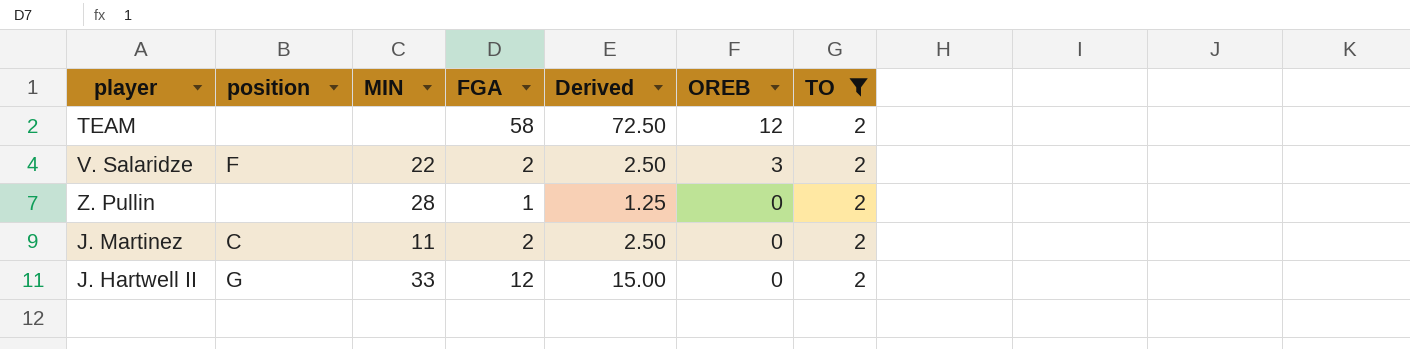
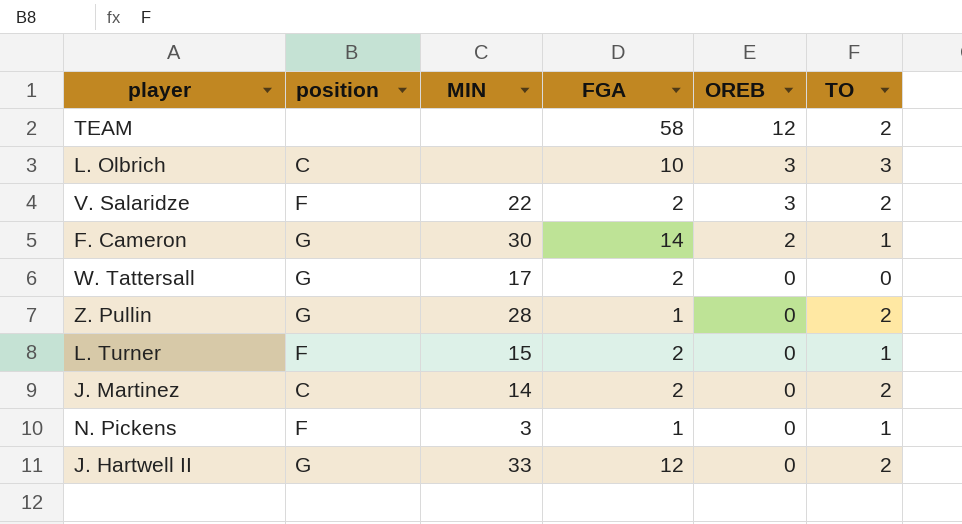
filter: TO = 2 -> none
column Derived | formula: [FGA] * 1.25 -> none
Z. Pullin | position: none -> G
J. Martinez | MIN: 11 -> 14

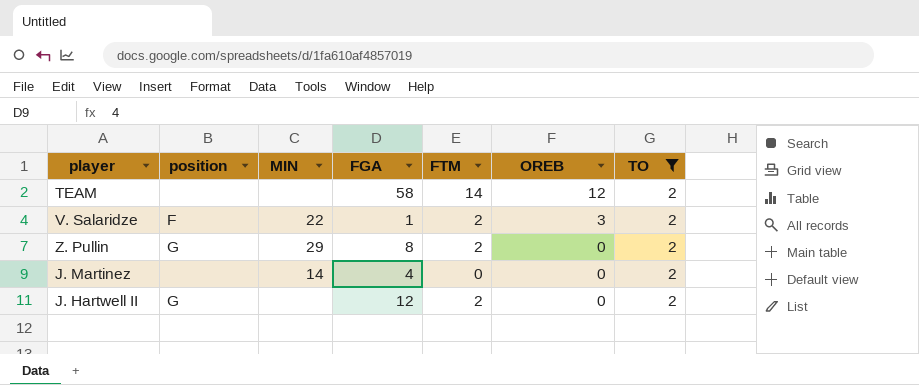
filter: none -> TO = 2
column FTM | position: none -> 5
V. Salaridze | FGA: 2 -> 1
Z. Pullin | MIN: 28 -> 29
Z. Pullin | FGA: 1 -> 8
J. Martinez | position: C -> none
J. Martinez | FGA: 2 -> 4
J. Hartwell II | MIN: 33 -> none

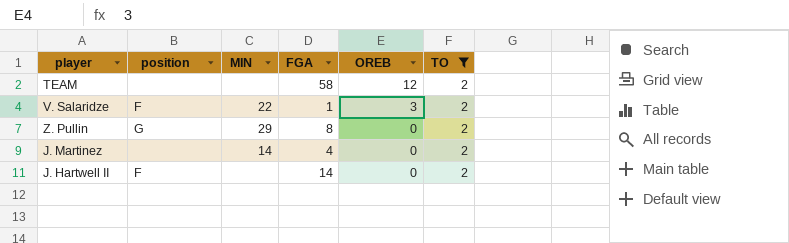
column FTM | position: 5 -> none
J. Hartwell II | position: G -> F
J. Hartwell II | FGA: 12 -> 14

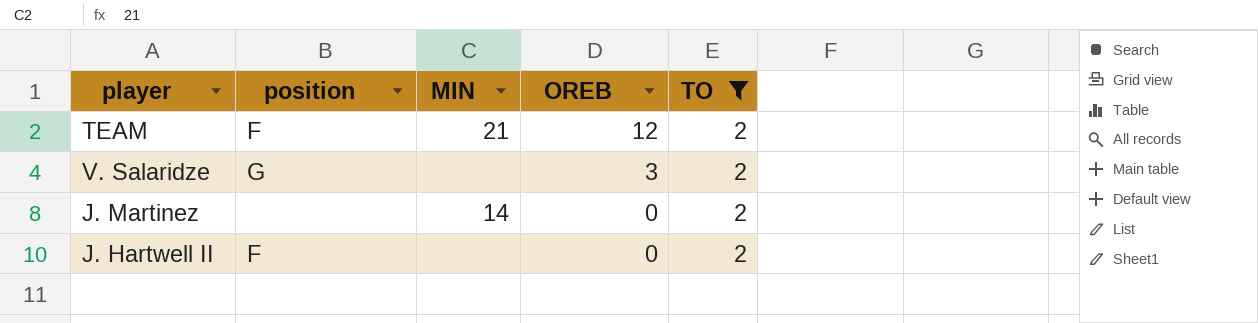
column FGA | position: 4 -> none
row Z. Pullin: G | 29 | 8 | 0 | 2 -> none
TEAM | position: none -> F
TEAM | MIN: none -> 21
V. Salaridze | position: F -> G
V. Salaridze | MIN: 22 -> none

